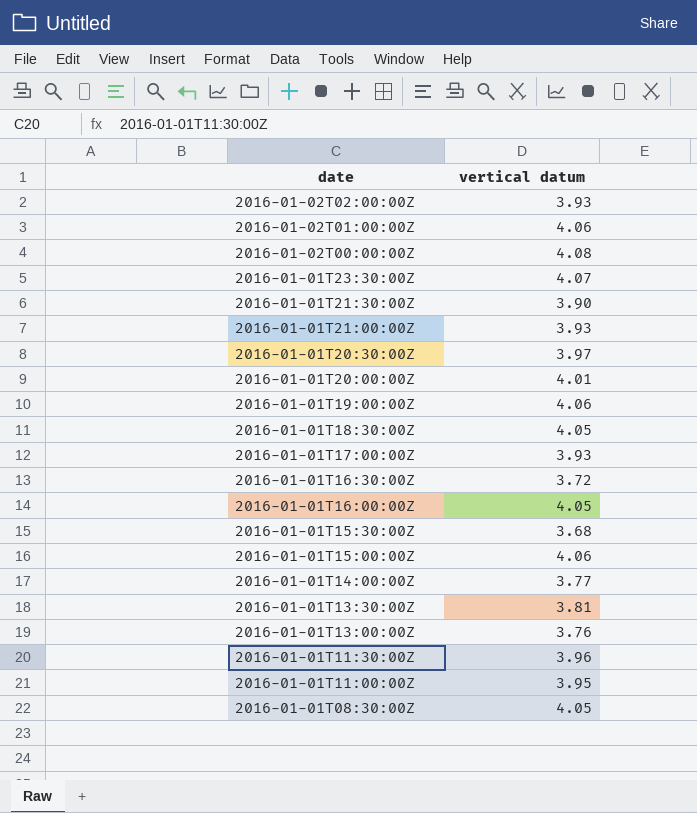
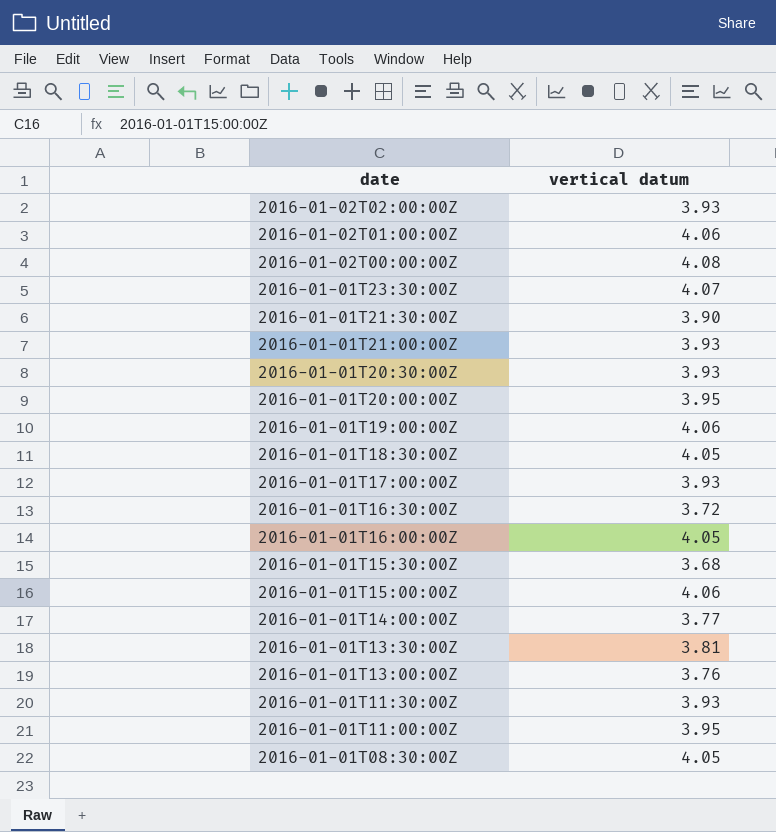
2016-01-01T20:30:00Z | vertical datum: 3.97 -> 3.93
2016-01-01T20:00:00Z | vertical datum: 4.01 -> 3.95
2016-01-01T11:30:00Z | vertical datum: 3.96 -> 3.93

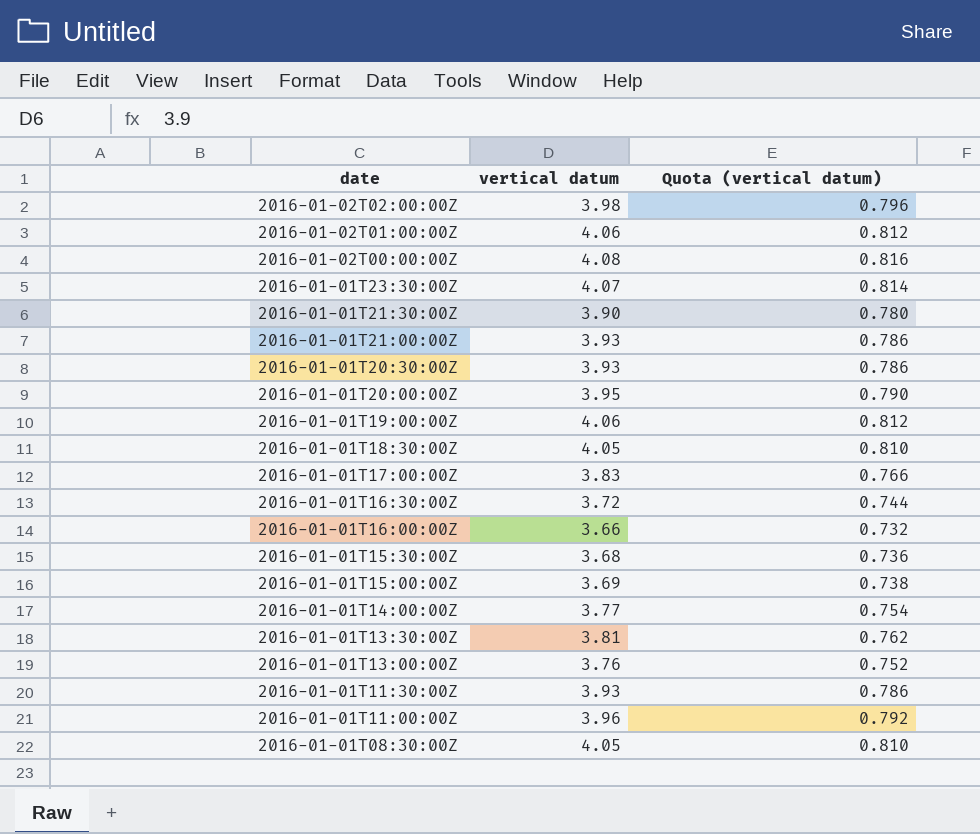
column Quota (vertical datum) | formula: none -> [vertical datum] * 0.2
2016-01-02T02:00:00Z | vertical datum: 3.93 -> 3.98
2016-01-01T17:00:00Z | vertical datum: 3.93 -> 3.83
2016-01-01T16:00:00Z | vertical datum: 4.05 -> 3.66
2016-01-01T15:00:00Z | vertical datum: 4.06 -> 3.69
2016-01-01T11:00:00Z | vertical datum: 3.95 -> 3.96

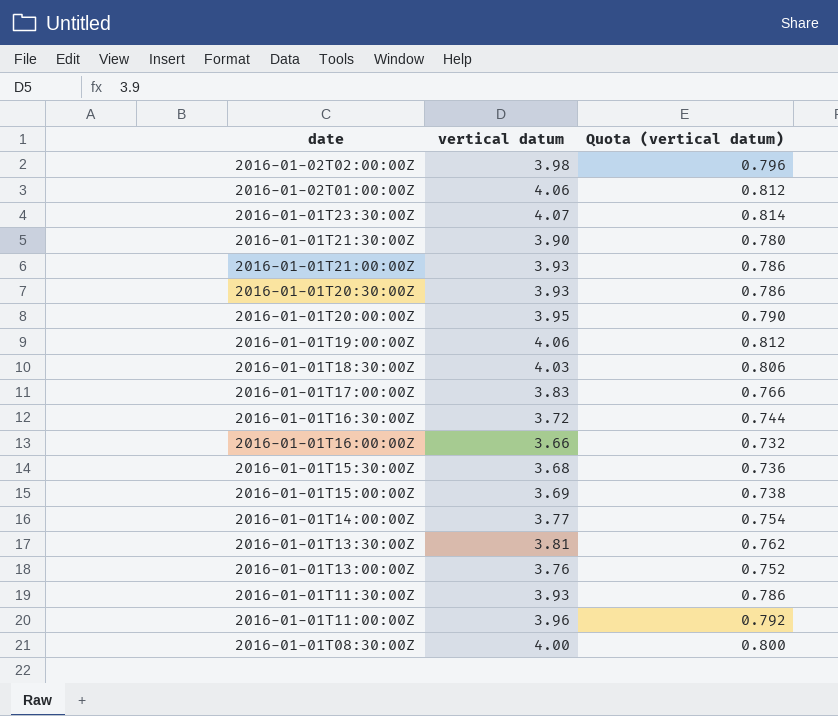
row 2016-01-02T00:00:00Z: 4.08 | 0.816 -> none
2016-01-01T18:30:00Z | vertical datum: 4.05 -> 4.03
2016-01-01T18:30:00Z | Quota (vertical datum): 0.810 -> 0.806
2016-01-01T08:30:00Z | vertical datum: 4.05 -> 4.00
2016-01-01T08:30:00Z | Quota (vertical datum): 0.810 -> 0.800

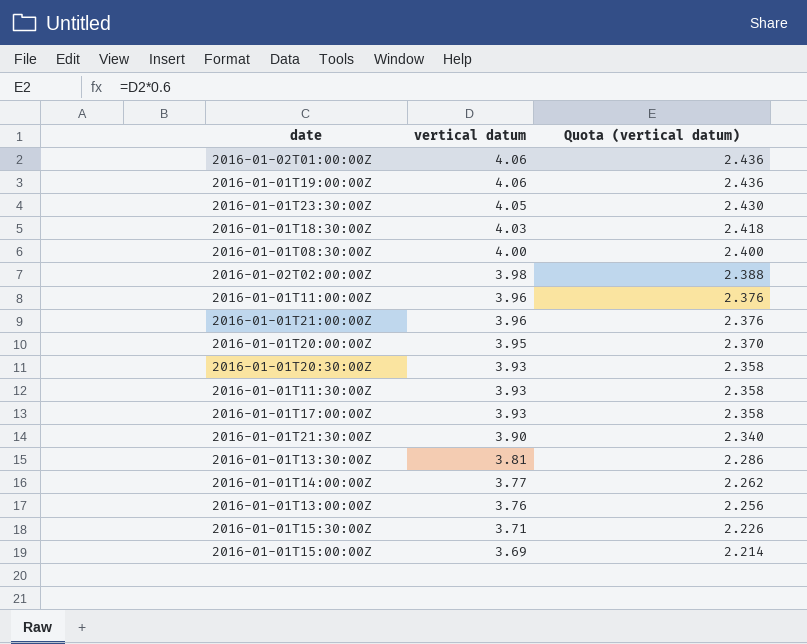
row order: date descending -> vertical datum descending
column Quota (vertical datum) | formula: [vertical datum] * 0.2 -> [vertical datum] * 0.6
row 2016-01-01T16:30:00Z: 3.72 | 0.744 -> none
row 2016-01-01T16:00:00Z: 3.66 | 0.732 -> none
2016-01-01T23:30:00Z | vertical datum: 4.07 -> 4.05
2016-01-01T21:00:00Z | vertical datum: 3.93 -> 3.96
2016-01-01T17:00:00Z | vertical datum: 3.83 -> 3.93
2016-01-01T15:30:00Z | vertical datum: 3.68 -> 3.71

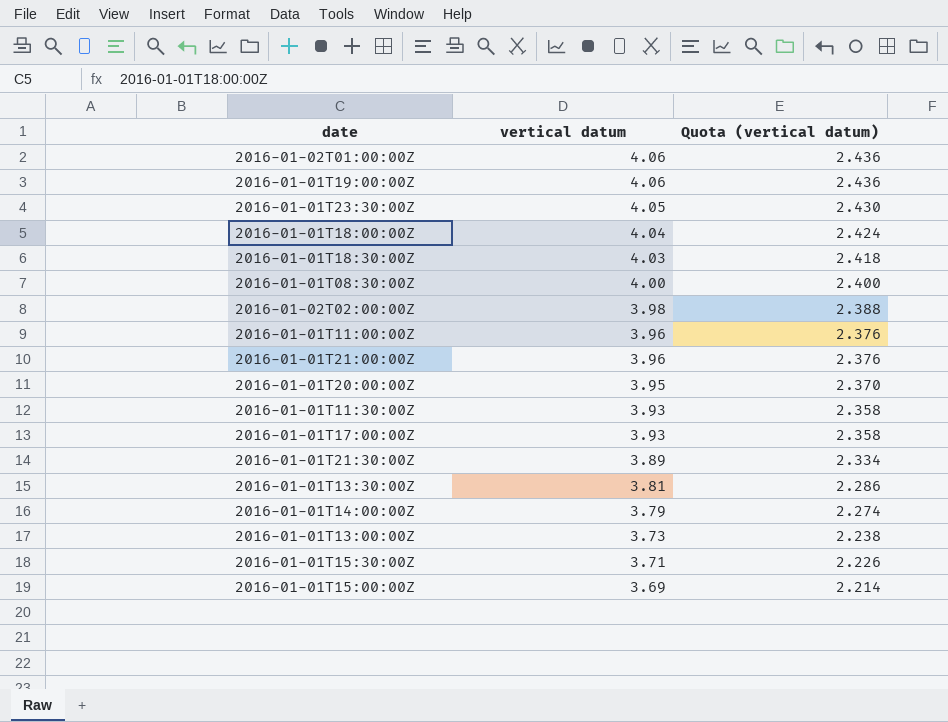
row 2016-01-01T20:30:00Z: 3.93 | 2.358 -> none
row 2016-01-01T18:00:00Z: none -> 4.04 | 2.424
2016-01-01T21:30:00Z | vertical datum: 3.90 -> 3.89
2016-01-01T21:30:00Z | Quota (vertical datum): 2.340 -> 2.334
2016-01-01T14:00:00Z | vertical datum: 3.77 -> 3.79
2016-01-01T14:00:00Z | Quota (vertical datum): 2.262 -> 2.274
2016-01-01T13:00:00Z | vertical datum: 3.76 -> 3.73
2016-01-01T13:00:00Z | Quota (vertical datum): 2.256 -> 2.238

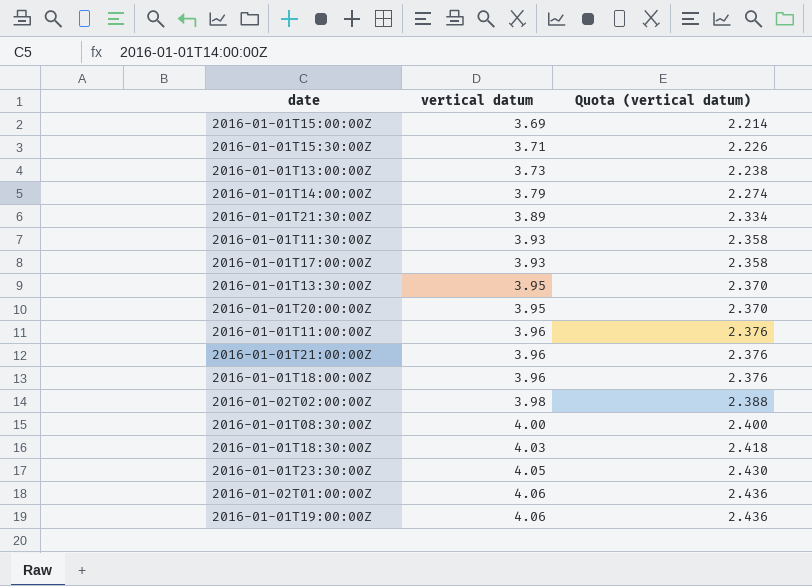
row order: vertical datum descending -> vertical datum ascending
2016-01-01T13:30:00Z | vertical datum: 3.81 -> 3.95
2016-01-01T13:30:00Z | Quota (vertical datum): 2.286 -> 2.370
2016-01-01T18:00:00Z | vertical datum: 4.04 -> 3.96
2016-01-01T18:00:00Z | Quota (vertical datum): 2.424 -> 2.376

